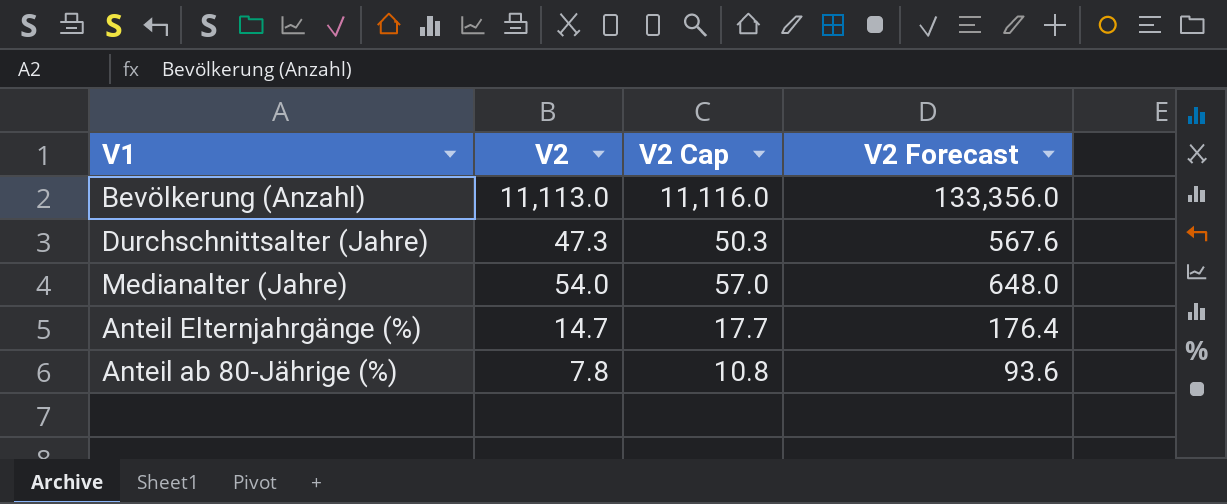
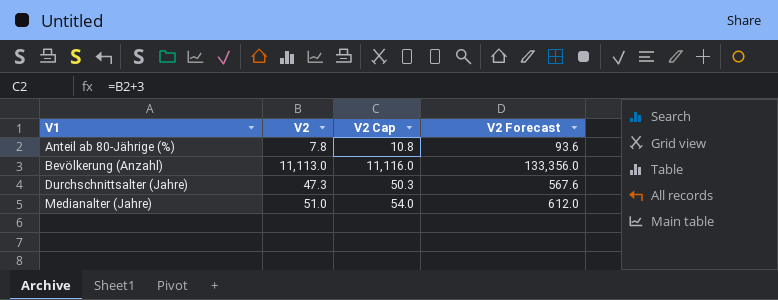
row order: none -> V1 ascending
row Anteil Elternjahrgänge (%): 14.7 | 17.7 | 176.4 -> none
Medianalter (Jahre) | V2: 54.0 -> 51.0
Medianalter (Jahre) | V2 Cap: 57.0 -> 54.0
Medianalter (Jahre) | V2 Forecast: 648.0 -> 612.0

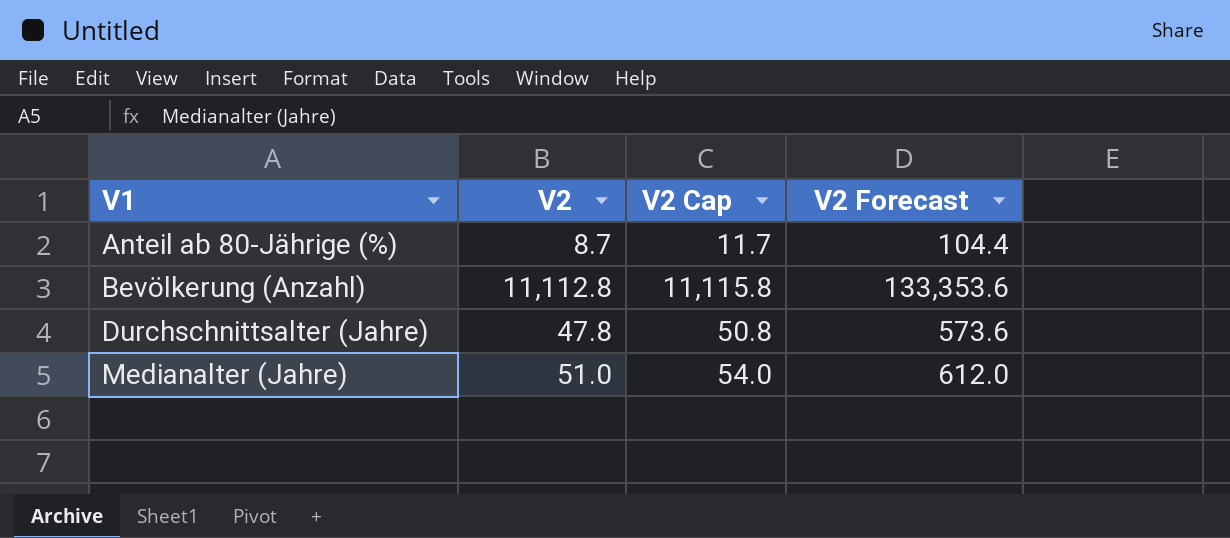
Anteil ab 80-Jährige (%) | V2: 7.8 -> 8.7
Anteil ab 80-Jährige (%) | V2 Cap: 10.8 -> 11.7
Anteil ab 80-Jährige (%) | V2 Forecast: 93.6 -> 104.4
Bevölkerung (Anzahl) | V2: 11,113.0 -> 11,112.8
Bevölkerung (Anzahl) | V2 Cap: 11,116.0 -> 11,115.8
Bevölkerung (Anzahl) | V2 Forecast: 133,356.0 -> 133,353.6
Durchschnittsalter (Jahre) | V2: 47.3 -> 47.8
Durchschnittsalter (Jahre) | V2 Cap: 50.3 -> 50.8
Durchschnittsalter (Jahre) | V2 Forecast: 567.6 -> 573.6

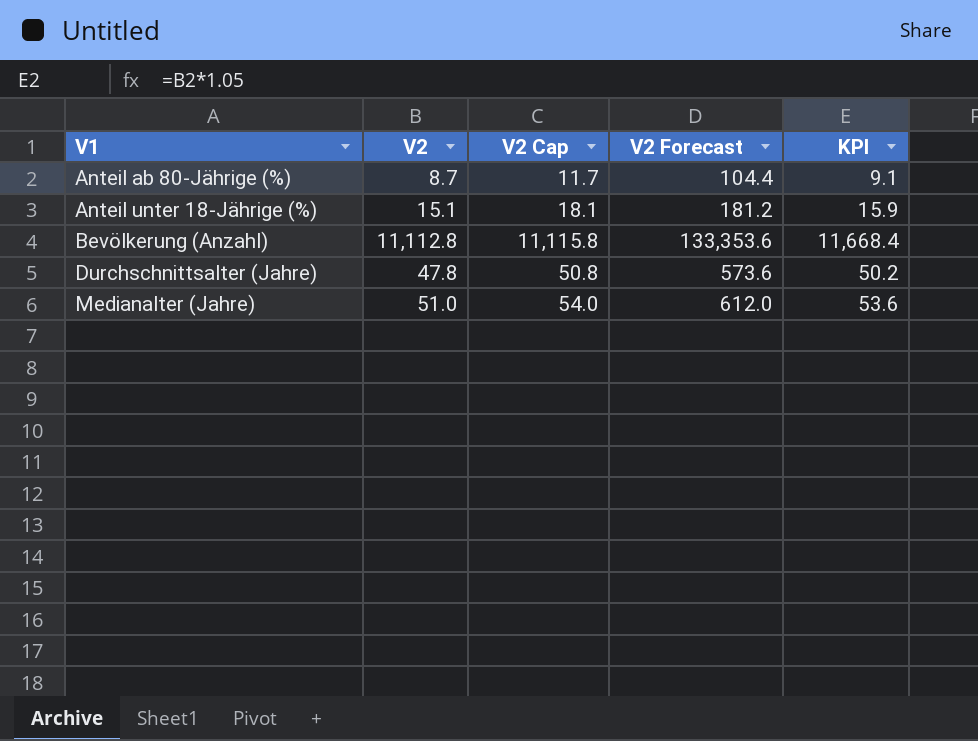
column KPI | formula: none -> [V2] * 1.05
row Anteil unter 18-Jährige (%): none -> 15.1 | 18.1 | 181.2 | 15.9

